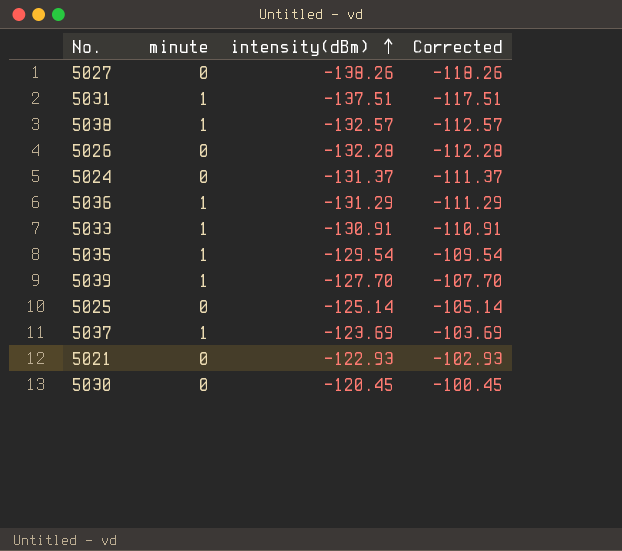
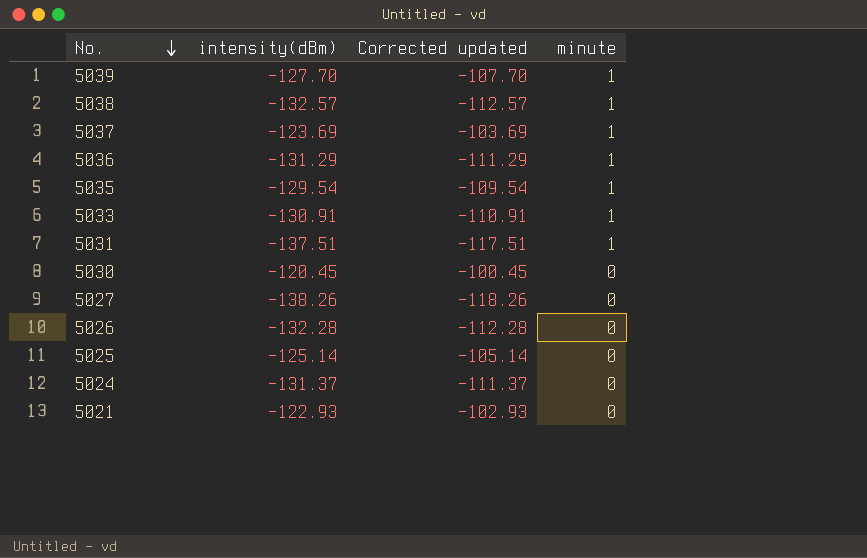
row order: intensity(dBm) ascending -> No. descending
column name: Corrected -> Corrected updated
column minute | position: 2 -> 4

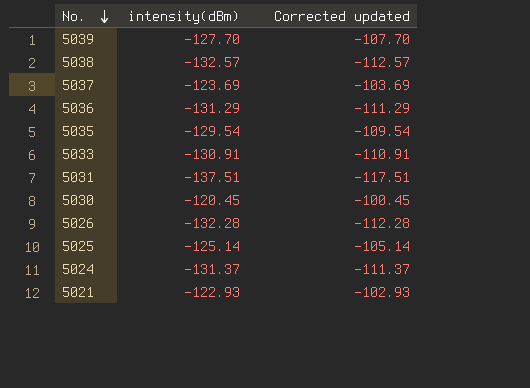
column minute | position: 4 -> none
row 5027: -138.26 | -118.26 | 0 -> none

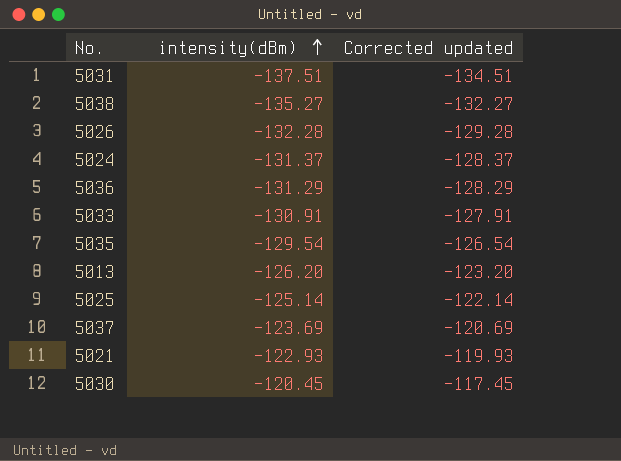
row order: No. descending -> intensity(dBm) ascending
column Corrected updated | formula: [intensity(dBm)] + 20 -> [intensity(dBm)] + 3
row 5039: -127.70 | -107.70 -> none
5038 | intensity(dBm): -132.57 -> -135.27
row 5013: none -> -126.20 | -123.20

